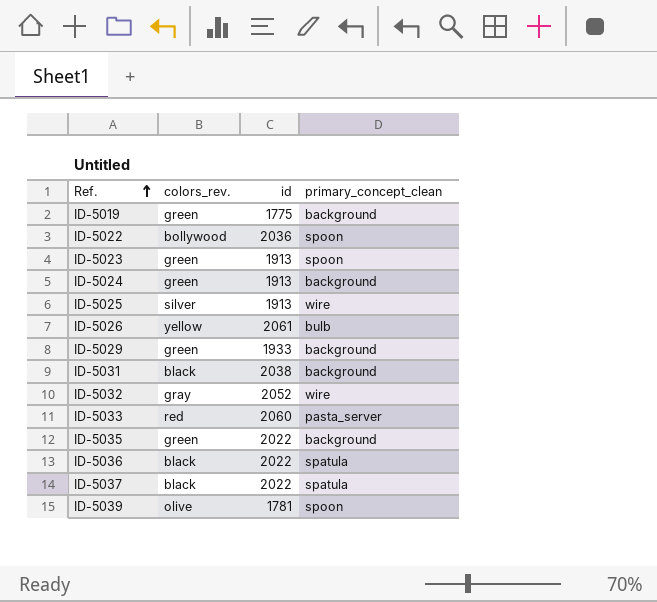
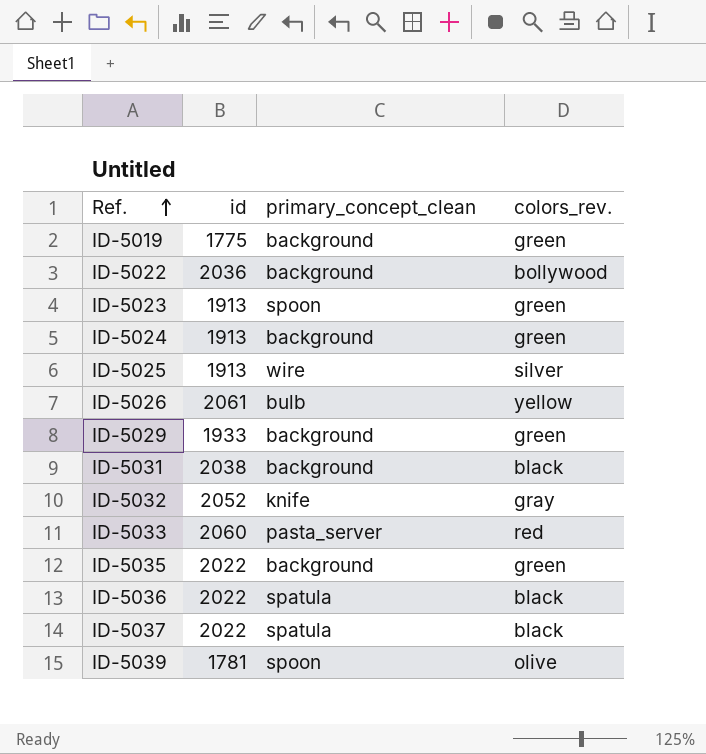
column colors_rev. | position: 2 -> 4
ID-5022 | primary_concept_clean: spoon -> background
ID-5032 | primary_concept_clean: wire -> knife

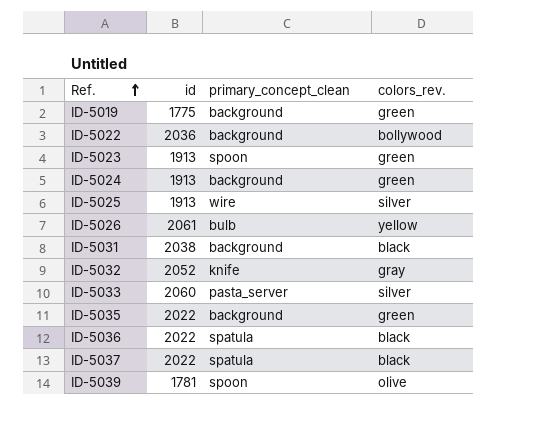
row ID-5029: 1933 | background | green -> none
ID-5033 | colors_rev.: red -> silver

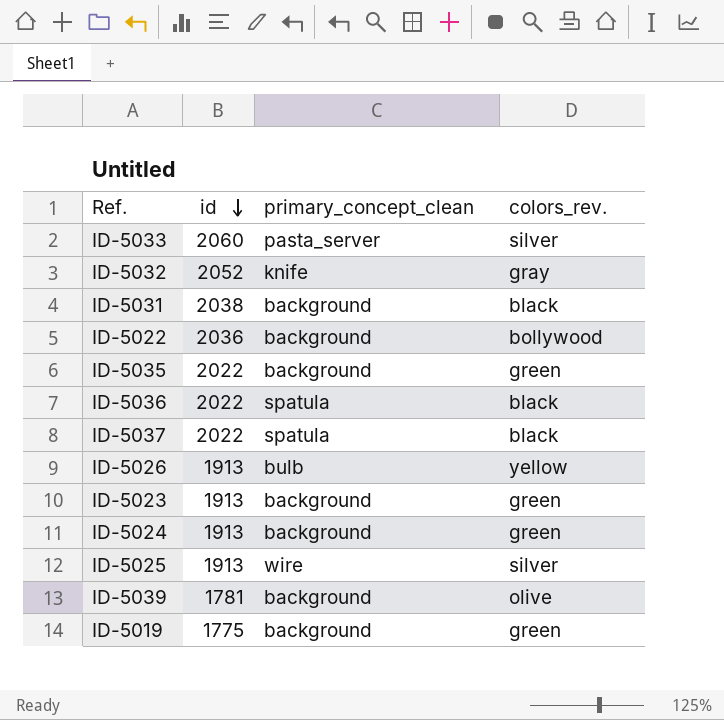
row order: Ref. ascending -> id descending
ID-5026 | id: 2061 -> 1913
ID-5023 | primary_concept_clean: spoon -> background
ID-5039 | primary_concept_clean: spoon -> background

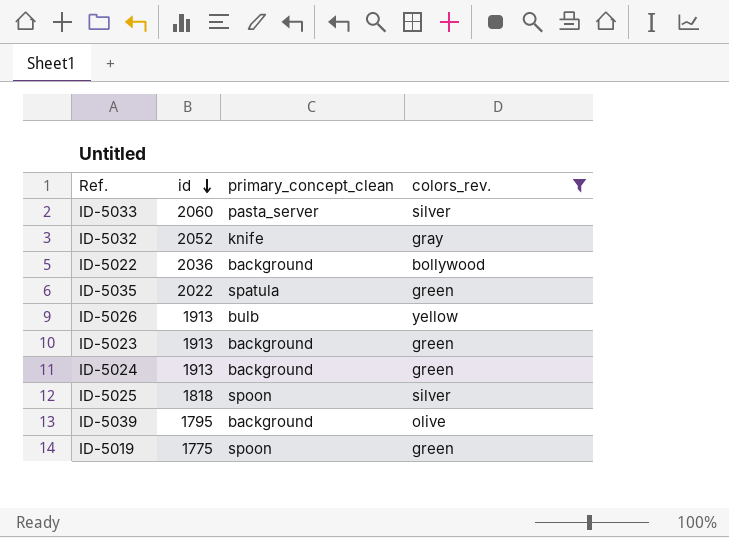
filter: none -> colors_rev. != black
ID-5035 | primary_concept_clean: background -> spatula
ID-5025 | id: 1913 -> 1818
ID-5025 | primary_concept_clean: wire -> spoon
ID-5039 | id: 1781 -> 1795
ID-5019 | primary_concept_clean: background -> spoon

